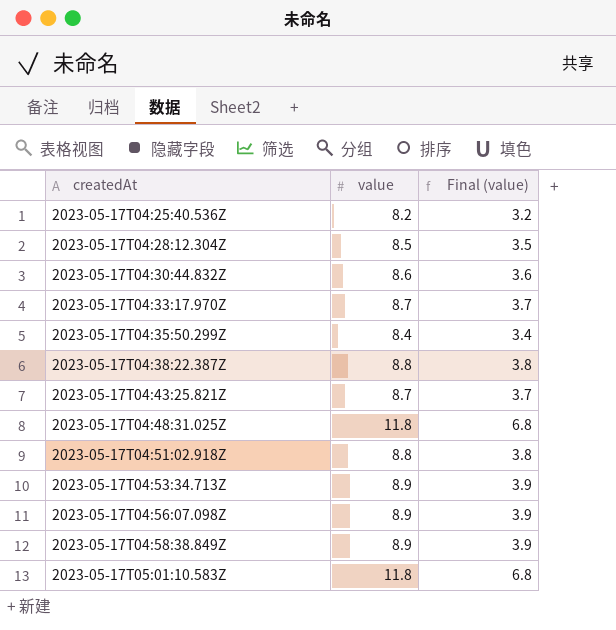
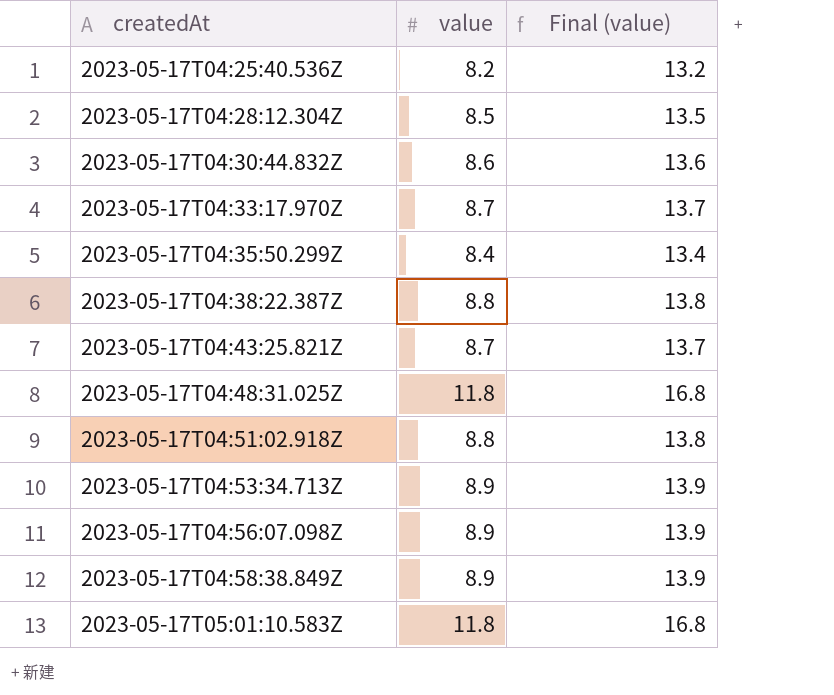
column Final (value) | formula: [value] - 5 -> [value] + 5

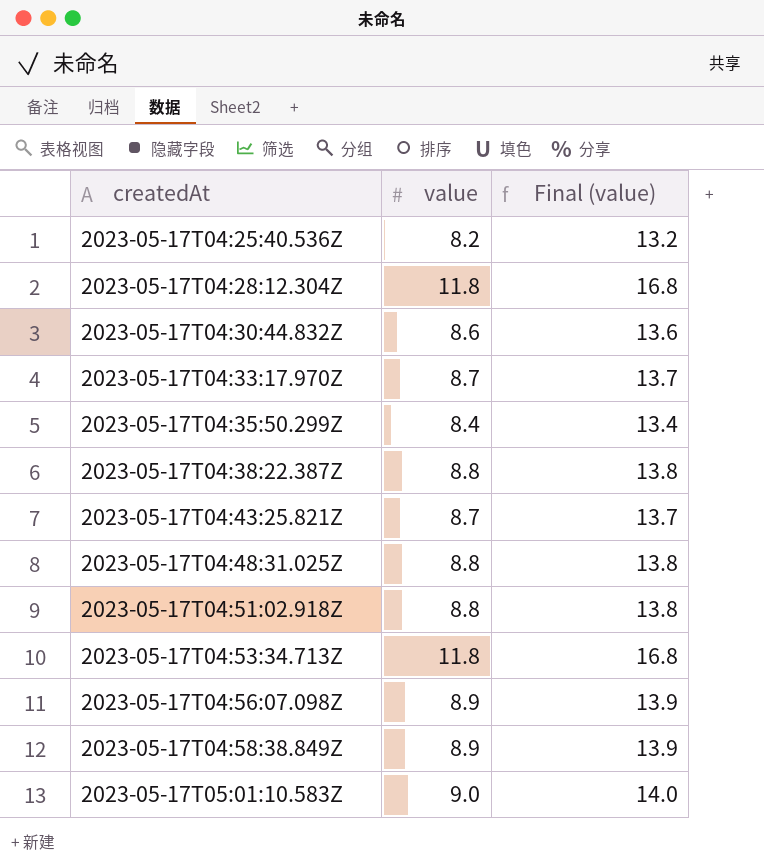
2023-05-17T04:28:12.304Z | value: 8.5 -> 11.8
2023-05-17T04:28:12.304Z | Final (value): 13.5 -> 16.8
2023-05-17T04:48:31.025Z | value: 11.8 -> 8.8
2023-05-17T04:48:31.025Z | Final (value): 16.8 -> 13.8
2023-05-17T04:53:34.713Z | value: 8.9 -> 11.8
2023-05-17T04:53:34.713Z | Final (value): 13.9 -> 16.8
2023-05-17T05:01:10.583Z | value: 11.8 -> 9.0
2023-05-17T05:01:10.583Z | Final (value): 16.8 -> 14.0

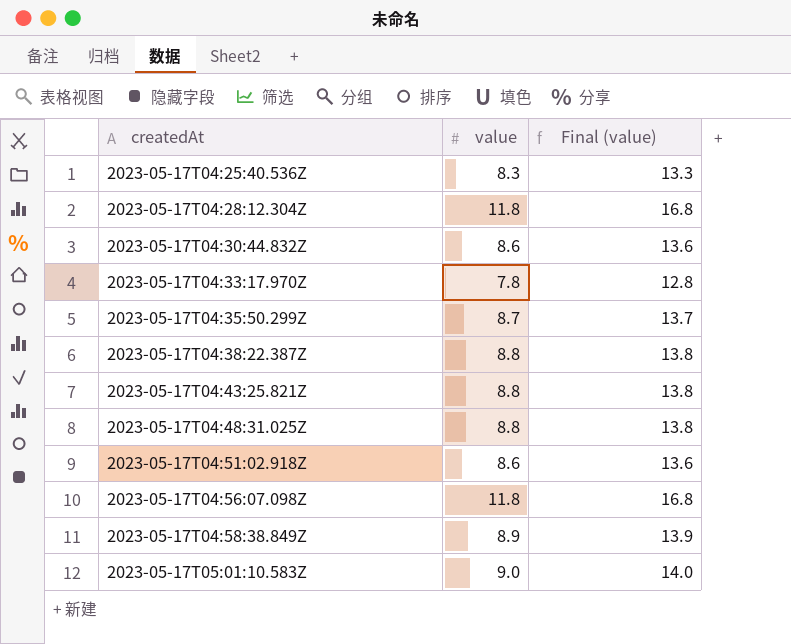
row 2023-05-17T04:53:34.713Z: 11.8 | 16.8 -> none
2023-05-17T04:25:40.536Z | value: 8.2 -> 8.3
2023-05-17T04:25:40.536Z | Final (value): 13.2 -> 13.3
2023-05-17T04:33:17.970Z | value: 8.7 -> 7.8
2023-05-17T04:33:17.970Z | Final (value): 13.7 -> 12.8
2023-05-17T04:35:50.299Z | value: 8.4 -> 8.7
2023-05-17T04:35:50.299Z | Final (value): 13.4 -> 13.7
2023-05-17T04:43:25.821Z | value: 8.7 -> 8.8
2023-05-17T04:43:25.821Z | Final (value): 13.7 -> 13.8
2023-05-17T04:51:02.918Z | value: 8.8 -> 8.6
2023-05-17T04:51:02.918Z | Final (value): 13.8 -> 13.6
2023-05-17T04:56:07.098Z | value: 8.9 -> 11.8
2023-05-17T04:56:07.098Z | Final (value): 13.9 -> 16.8

